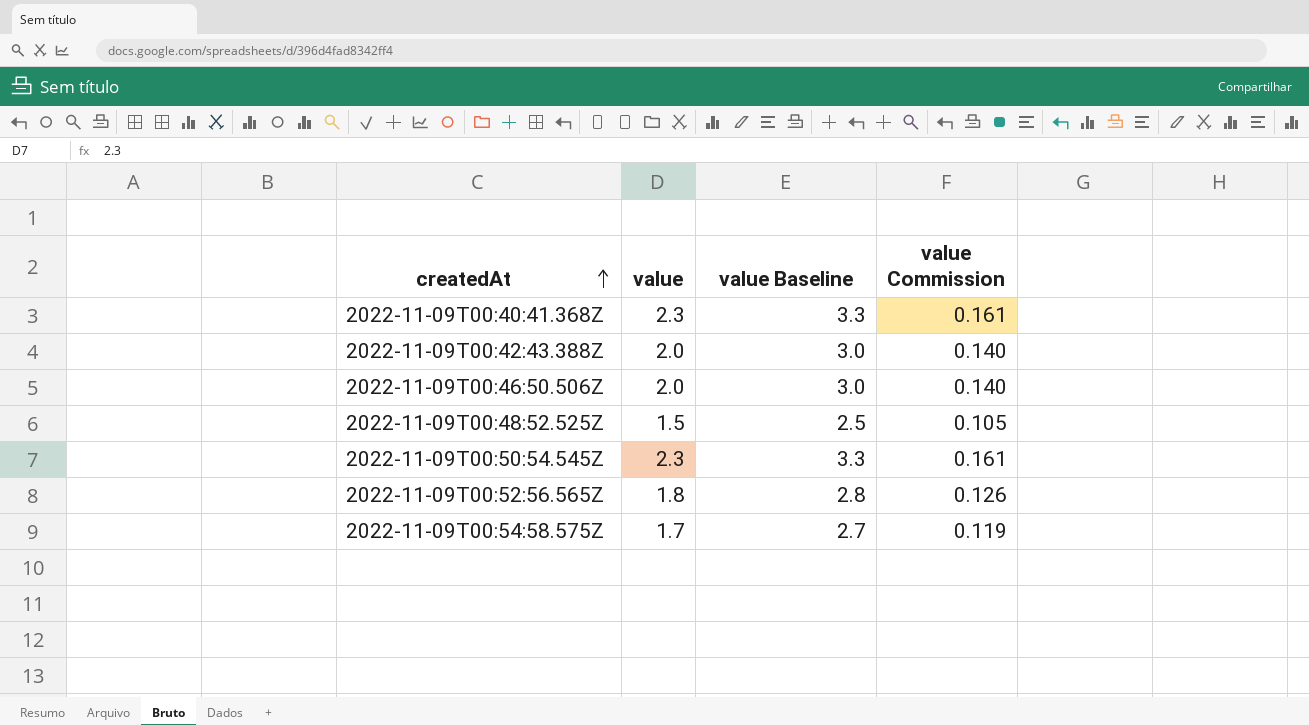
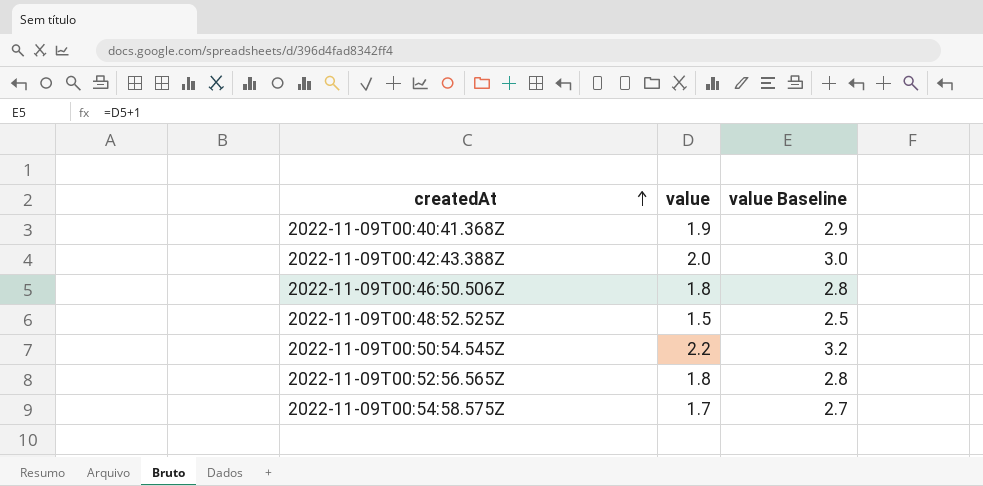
column value Commission | formula: [value] * 0.07 -> none
2022-11-09T00:40:41.368Z | value: 2.3 -> 1.9
2022-11-09T00:40:41.368Z | value Baseline: 3.3 -> 2.9
2022-11-09T00:46:50.506Z | value: 2.0 -> 1.8
2022-11-09T00:46:50.506Z | value Baseline: 3.0 -> 2.8
2022-11-09T00:50:54.545Z | value: 2.3 -> 2.2
2022-11-09T00:50:54.545Z | value Baseline: 3.3 -> 3.2

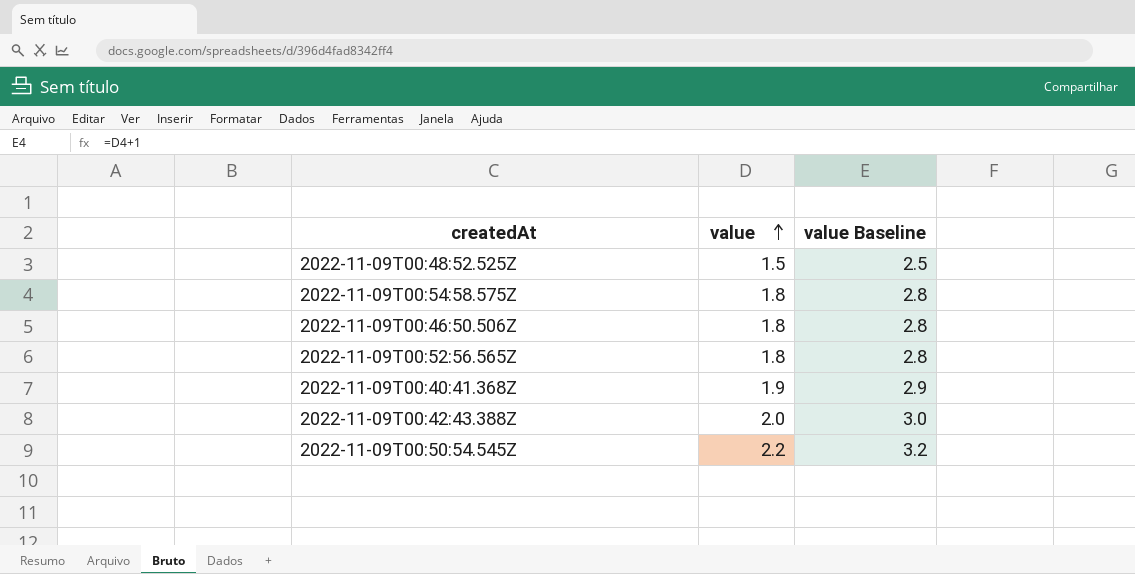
row order: createdAt ascending -> value ascending
2022-11-09T00:54:58.575Z | value: 1.7 -> 1.8
2022-11-09T00:54:58.575Z | value Baseline: 2.7 -> 2.8

